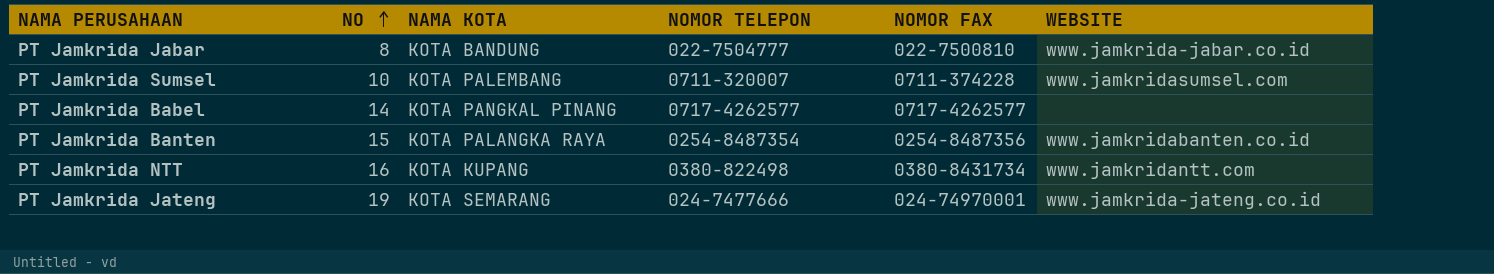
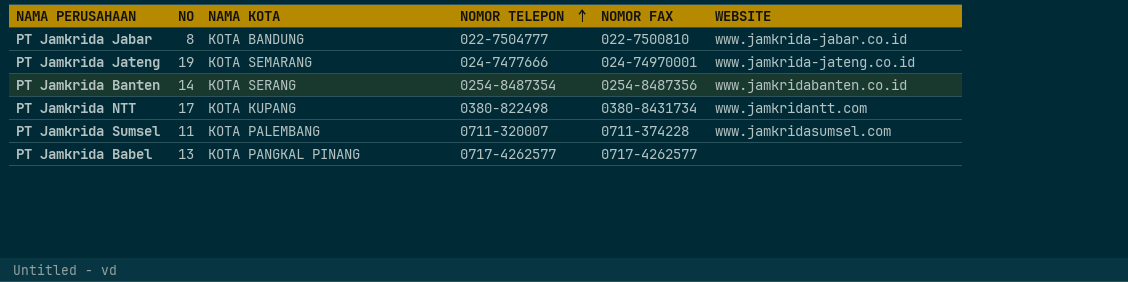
row order: NO ascending -> NOMOR TELEPON ascending
PT Jamkrida Banten | NO: 15 -> 14
PT Jamkrida Banten | NAMA KOTA: KOTA PALANGKA RAYA -> KOTA SERANG
PT Jamkrida NTT | NO: 16 -> 17
PT Jamkrida Sumsel | NO: 10 -> 11
PT Jamkrida Babel | NO: 14 -> 13

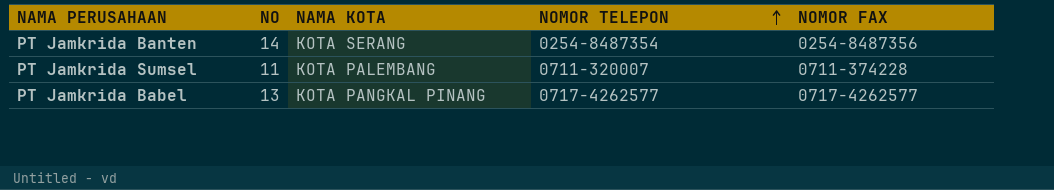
column WEBSITE | position: 6 -> none
row PT Jamkrida Jabar: 8 | KOTA BANDUNG | 022-7504777 | 022-7500810 | www.jamkrida-jabar.co.id -> none
row PT Jamkrida Jateng: 19 | KOTA SEMARANG | 024-7477666 | 024-74970001 | www.jamkrida-jateng.co.id -> none
row PT Jamkrida NTT: 17 | KOTA KUPANG | 0380-822498 | 0380-8431734 | www.jamkridantt.com -> none

